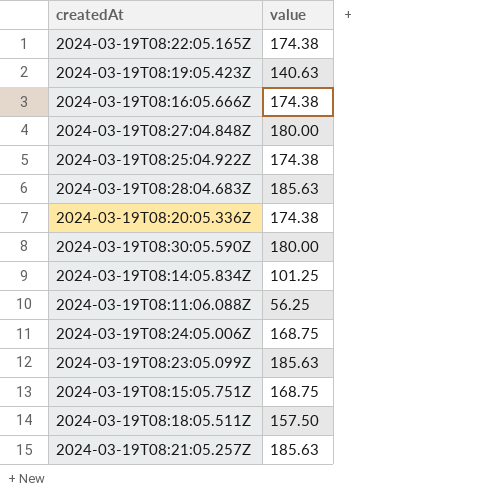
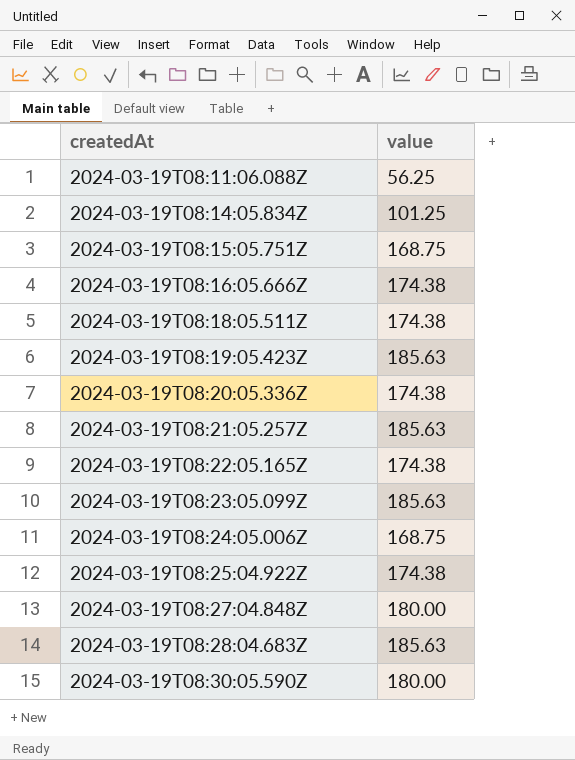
row order: none -> createdAt ascending
2024-03-19T08:18:05.511Z | value: 157.50 -> 174.38
2024-03-19T08:19:05.423Z | value: 140.63 -> 185.63

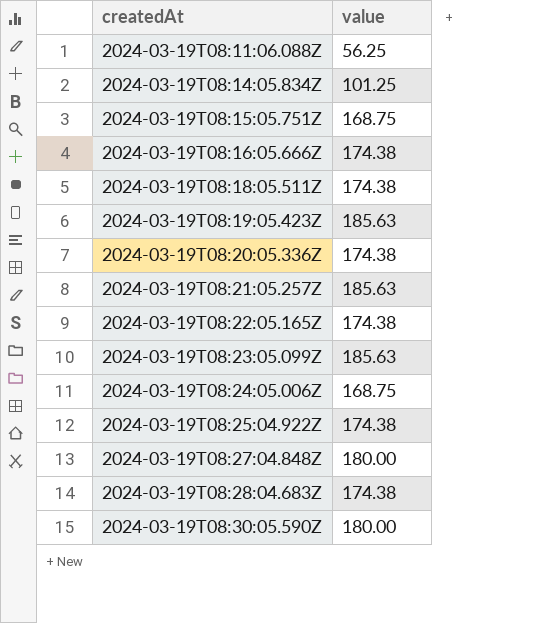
2024-03-19T08:28:04.683Z | value: 185.63 -> 174.38

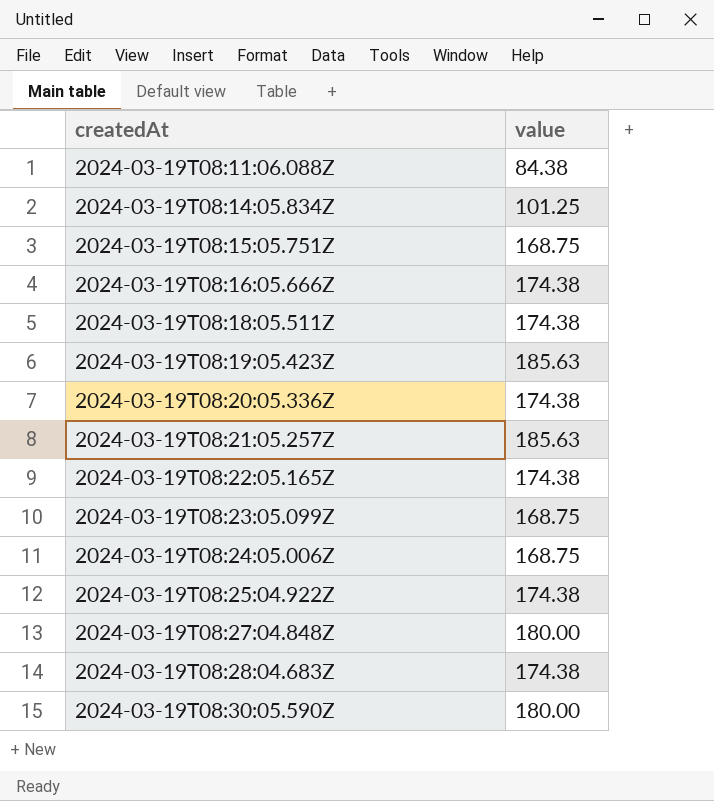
2024-03-19T08:11:06.088Z | value: 56.25 -> 84.38
2024-03-19T08:23:05.099Z | value: 185.63 -> 168.75

